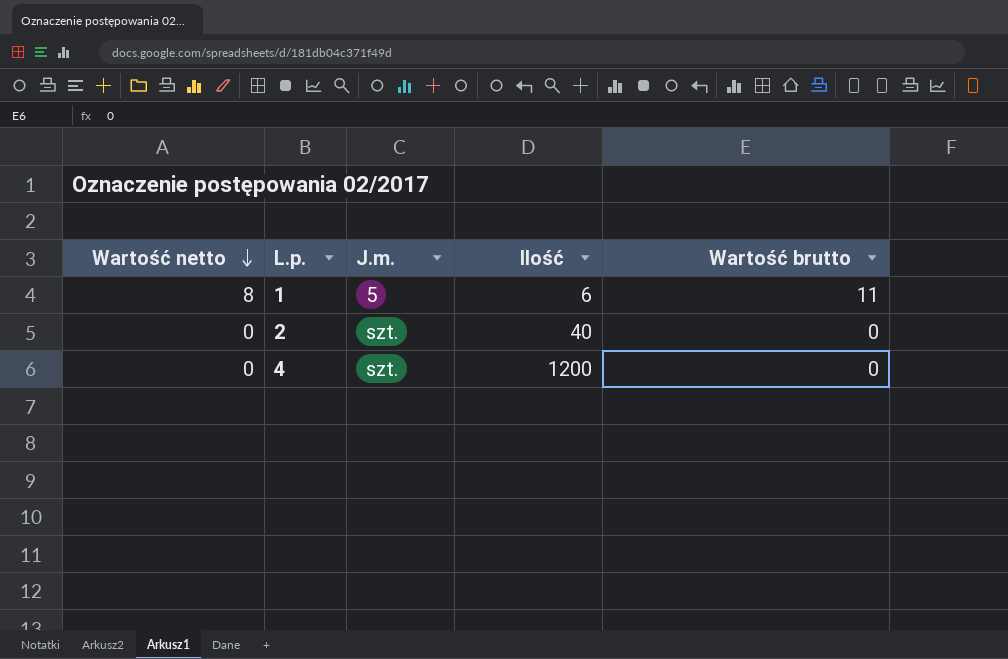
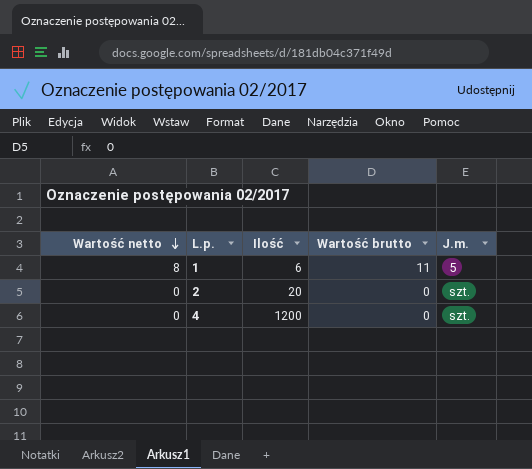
column J.m. | position: 3 -> 5
2 | Ilość: 40 -> 20

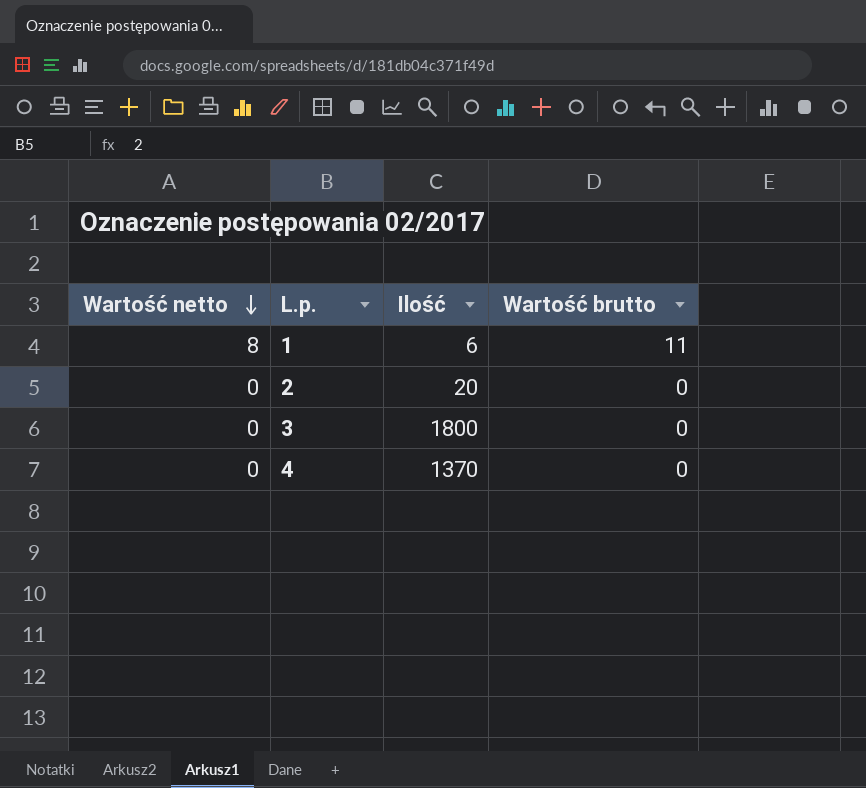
column J.m. | position: 5 -> none
row 3: none -> 0 | 1800 | 0
4 | Ilość: 1200 -> 1370

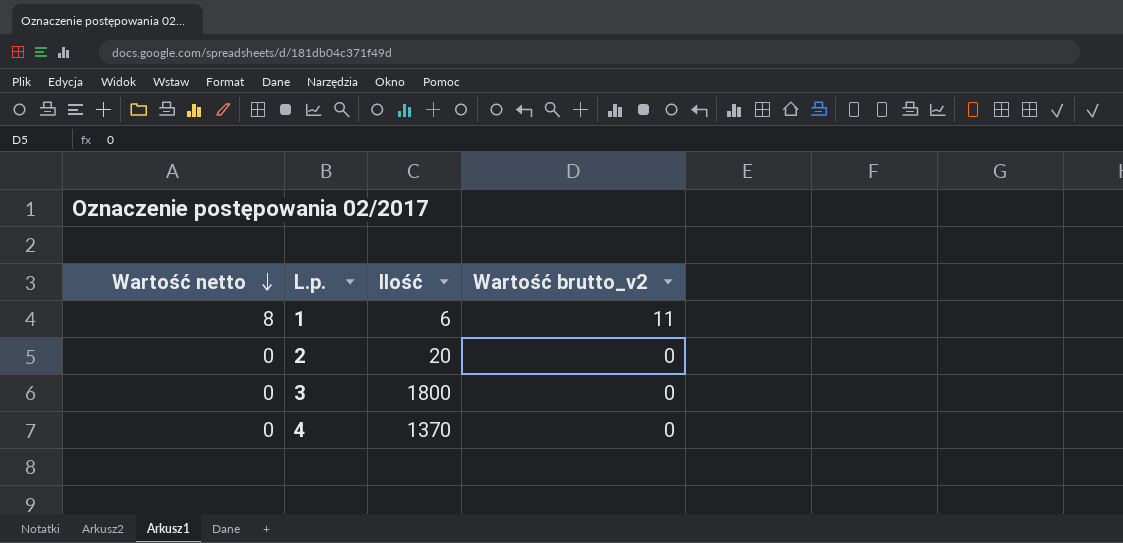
column name: Wartość brutto -> Wartość brutto_v2

